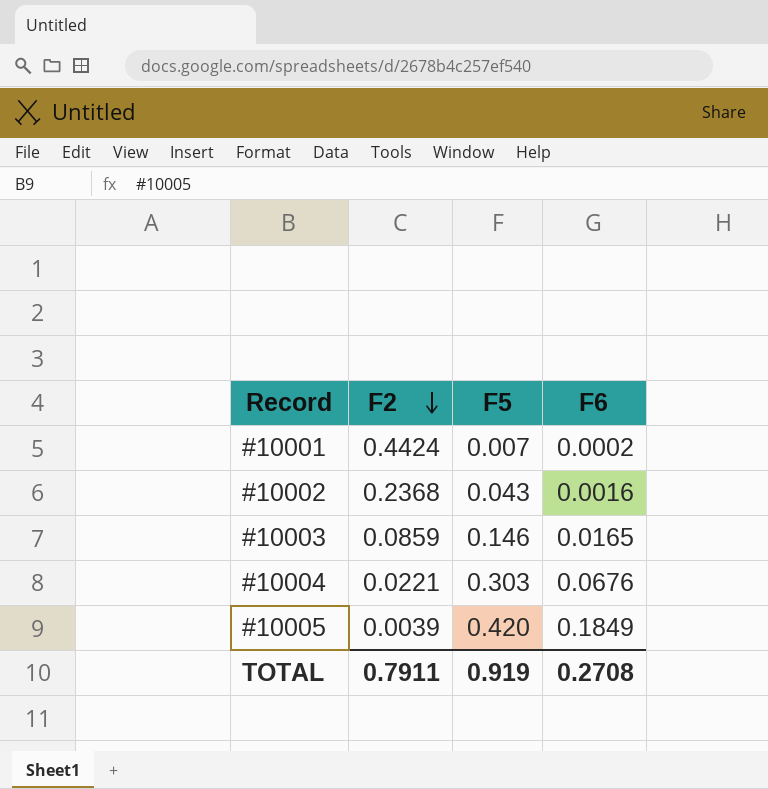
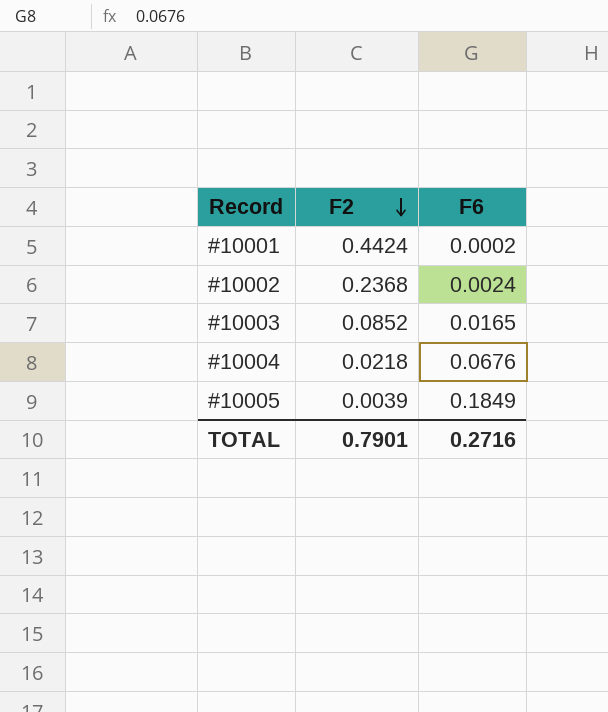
column F5 | position: 3 -> none
#10002 | F6: 0.0016 -> 0.0024
#10003 | F2: 0.0859 -> 0.0852
#10004 | F2: 0.0221 -> 0.0218
TOTAL | F2: 0.7911 -> 0.7901
TOTAL | F6: 0.2708 -> 0.2716

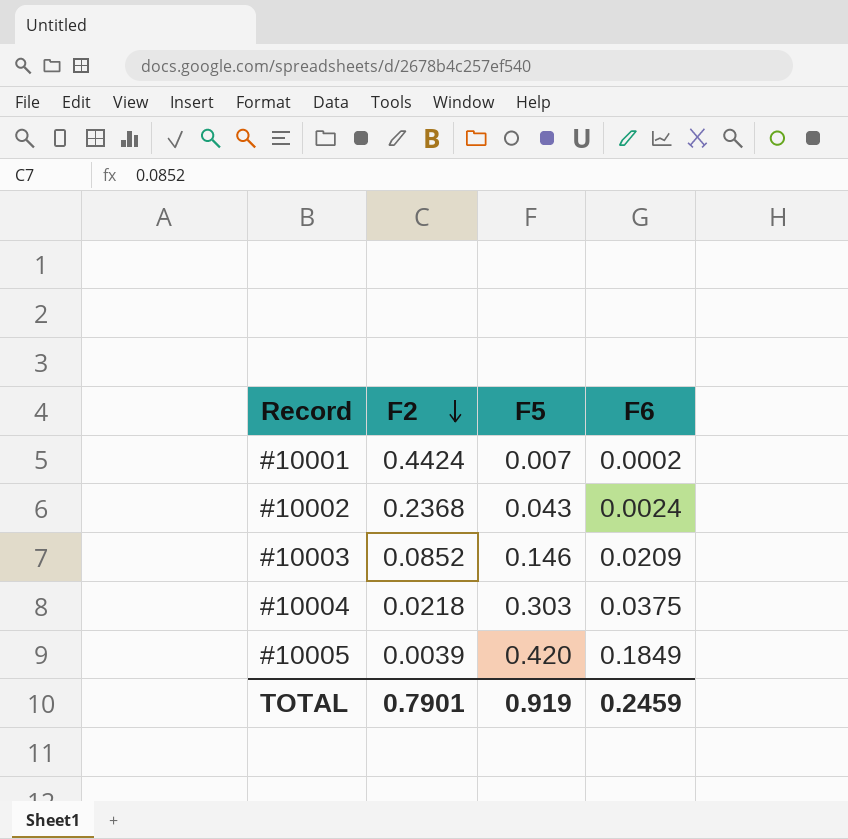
column F5 | position: none -> 3
#10003 | F6: 0.0165 -> 0.0209
#10004 | F6: 0.0676 -> 0.0375
TOTAL | F6: 0.2716 -> 0.2459

